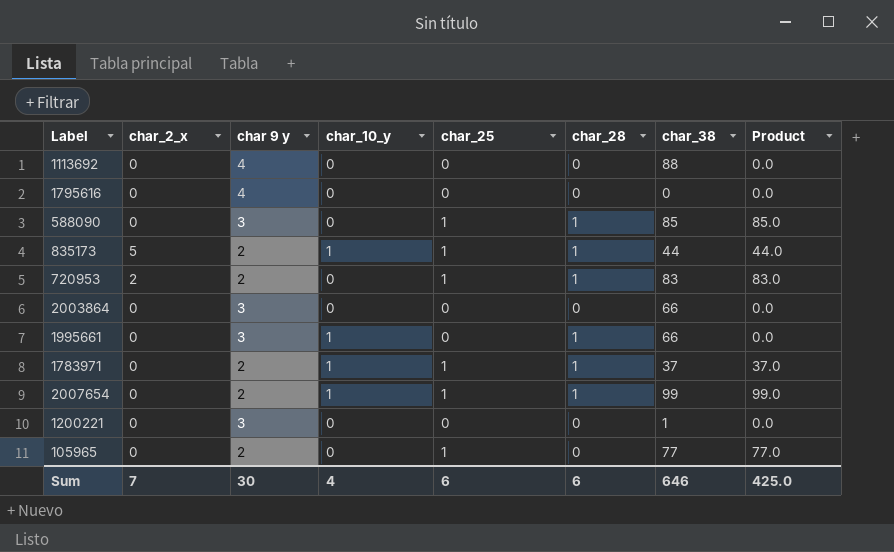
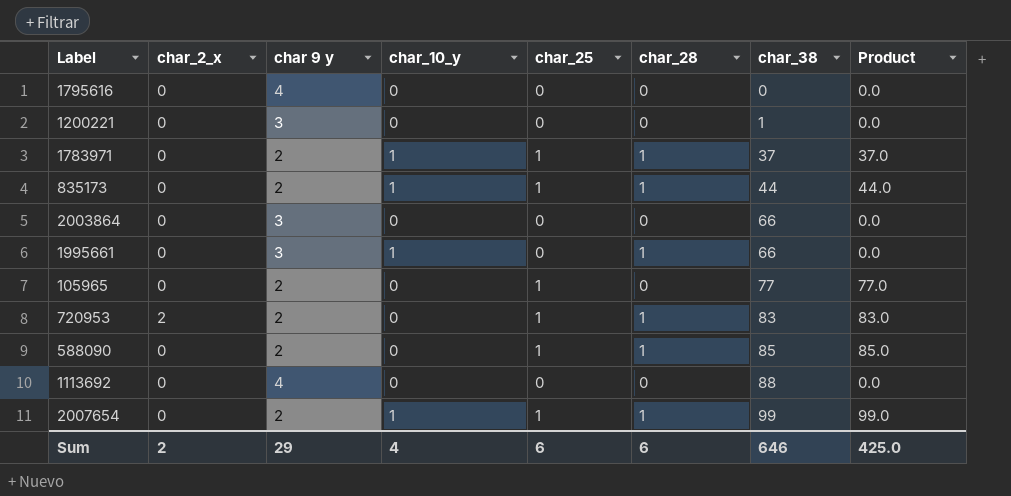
row order: none -> char_38 ascending
835173 | char_2_x: 5 -> 0
588090 | char 9 y: 3 -> 2
Sum | char_2_x: 7 -> 2
Sum | char 9 y: 30 -> 29

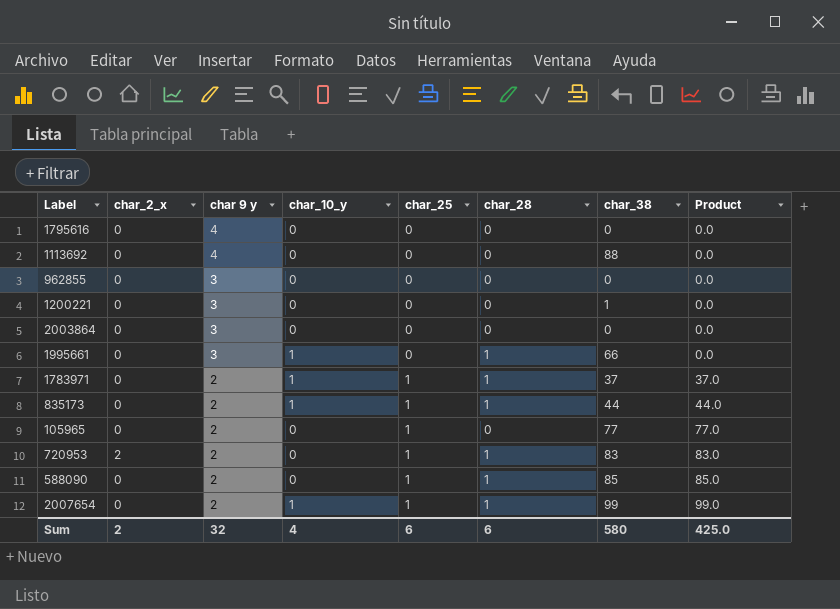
row order: char_38 ascending -> char 9 y descending
row 962855: none -> 0 | 3 | 0 | 0 | 0 | 0 | 0.0
2003864 | char_38: 66 -> 0
Sum | char 9 y: 29 -> 32
Sum | char_38: 646 -> 580

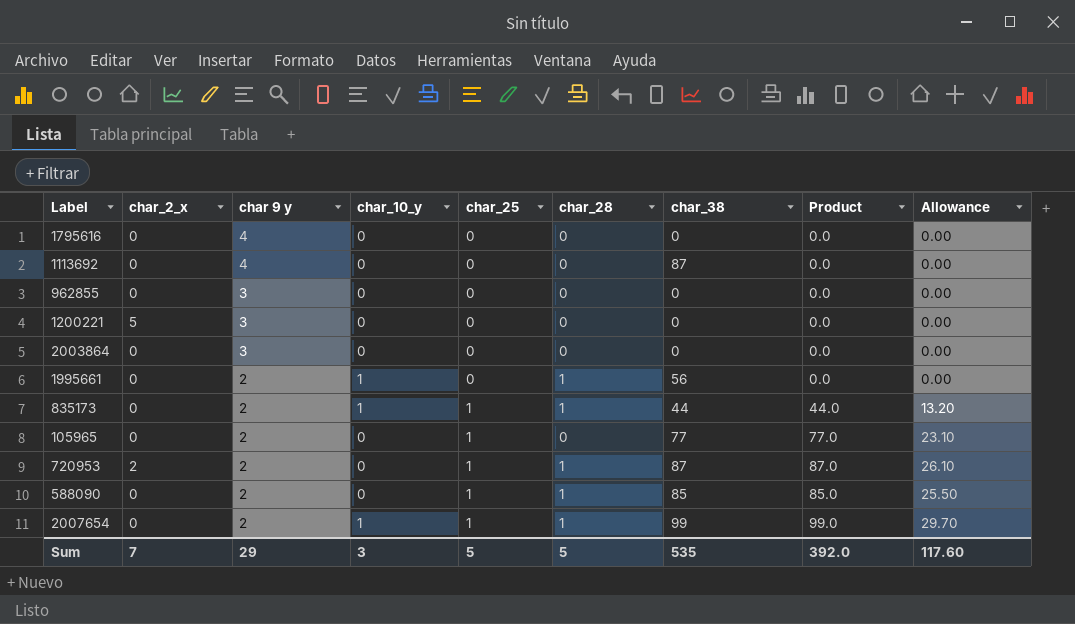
column Allowance | formula: none -> [Product] * 0.3
row 1783971: 0 | 2 | 1 | 1 | 1 | 37 | 37.0 -> none
1113692 | char_38: 88 -> 87
1200221 | char_2_x: 0 -> 5
1200221 | char_38: 1 -> 0
1995661 | char 9 y: 3 -> 2
1995661 | char_38: 66 -> 56
720953 | char_38: 83 -> 87
720953 | Product: 83.0 -> 87.0
Sum | char_2_x: 2 -> 7
Sum | char 9 y: 32 -> 29
Sum | char_10_y: 4 -> 3
Sum | char_25: 6 -> 5
Sum | char_28: 6 -> 5
Sum | char_38: 580 -> 535
Sum | Product: 425.0 -> 392.0

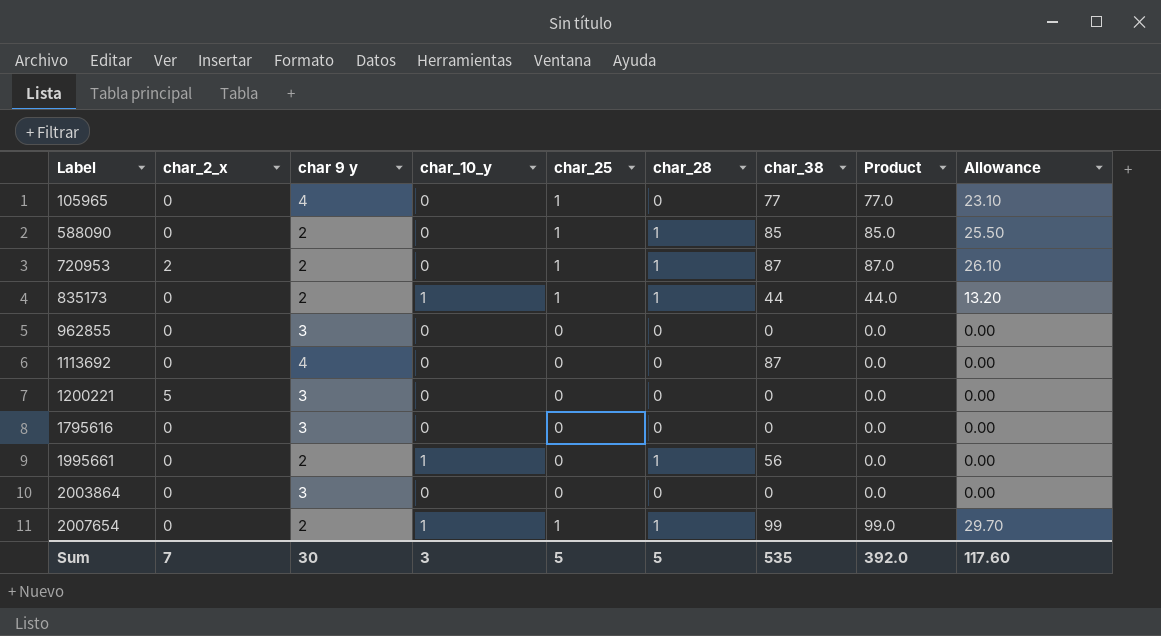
row order: char 9 y descending -> Label ascending
105965 | char 9 y: 2 -> 4
1795616 | char 9 y: 4 -> 3
Sum | char 9 y: 29 -> 30

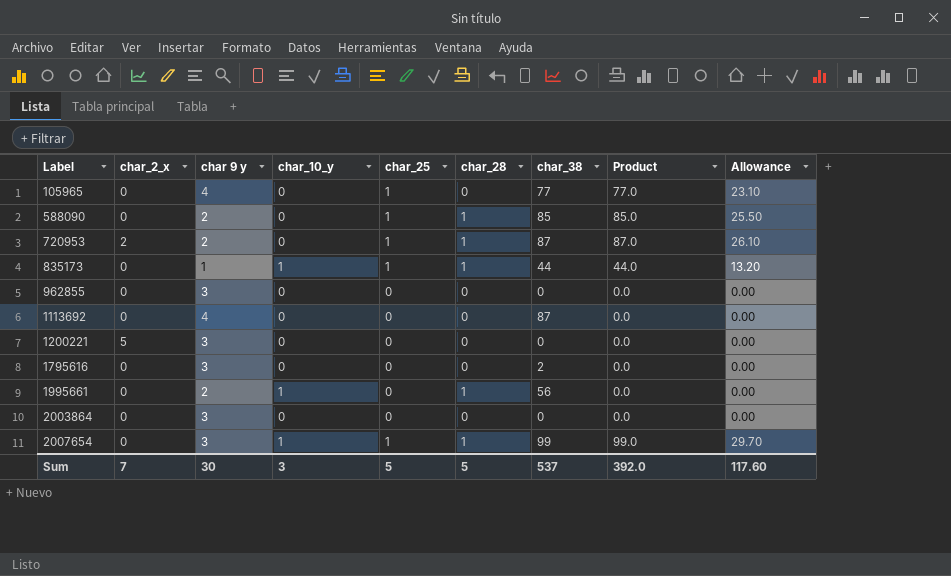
835173 | char 9 y: 2 -> 1
1795616 | char_38: 0 -> 2
2007654 | char 9 y: 2 -> 3
Sum | char_38: 535 -> 537

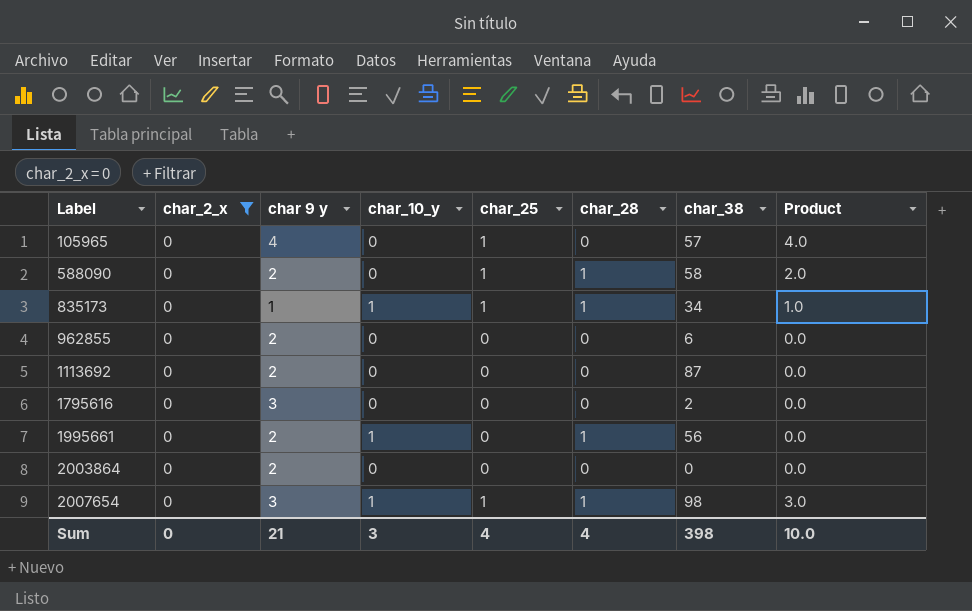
filter: none -> char_2_x = 0
column Allowance | formula: [Product] * 0.3 -> none
column Product | formula: [char_25] * [char_38] -> [char 9 y] * [char_25]
105965 | char_38: 77 -> 57
588090 | char_38: 85 -> 58
835173 | char_38: 44 -> 34
962855 | char 9 y: 3 -> 2
962855 | char_38: 0 -> 6
1113692 | char 9 y: 4 -> 2
2003864 | char 9 y: 3 -> 2
2007654 | char_38: 99 -> 98
Sum | char_2_x: 7 -> 0
Sum | char 9 y: 30 -> 21
Sum | char_25: 5 -> 4
Sum | char_28: 5 -> 4
Sum | char_38: 537 -> 398
Sum | Product: 392.0 -> 10.0

